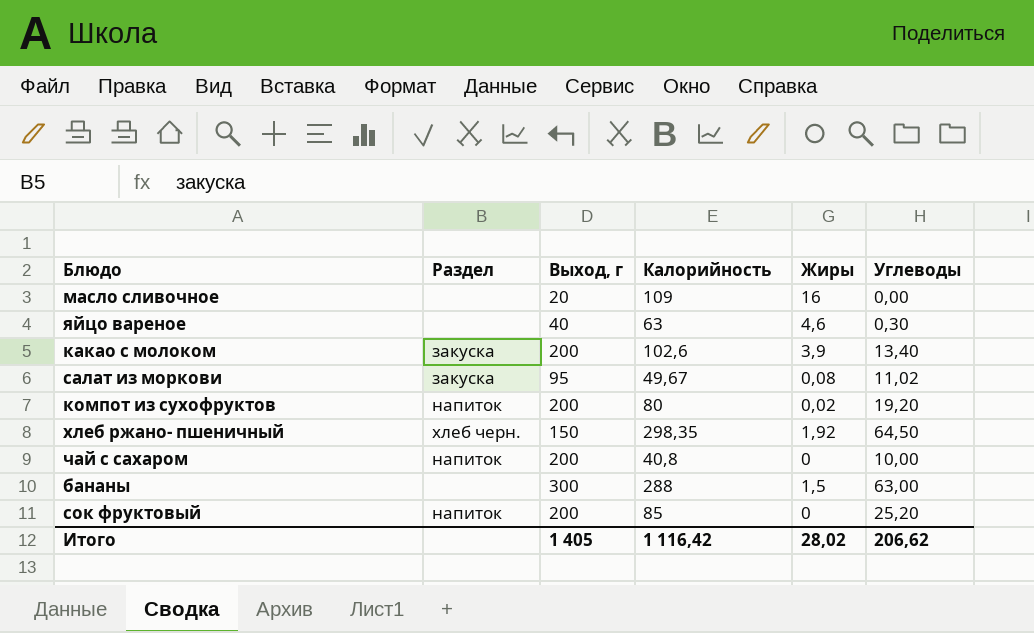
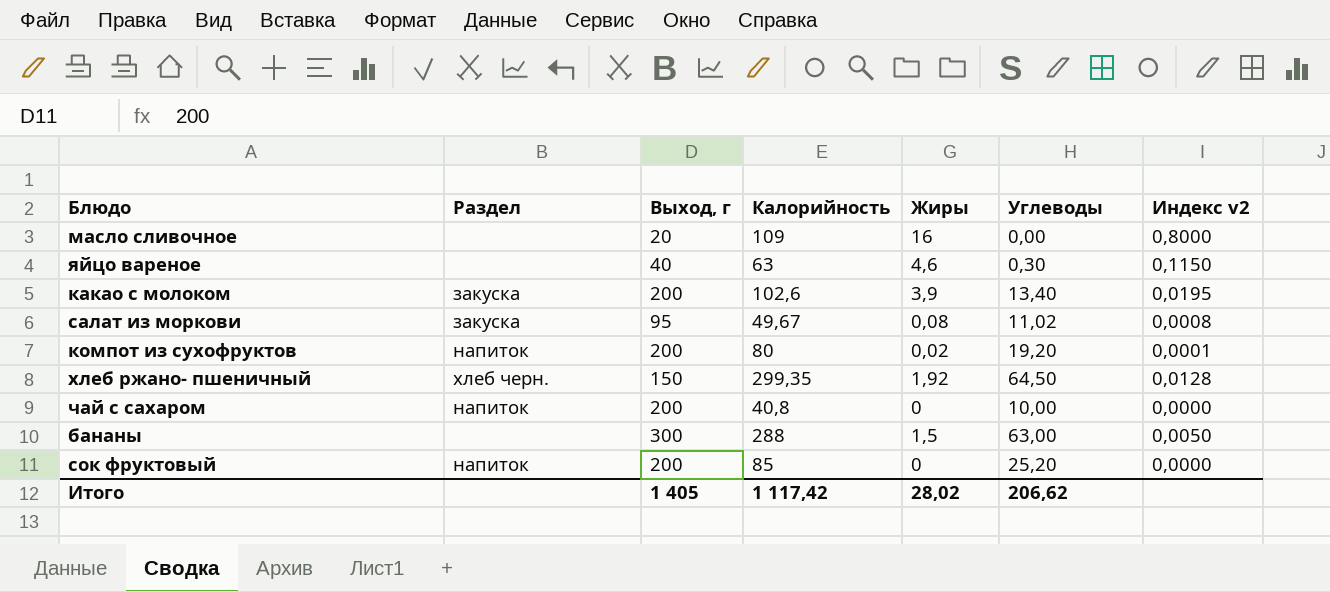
column Индекс v2 | formula: none -> [Жиры] / [Выход, г]
хлеб ржано- пшеничный | Калорийность: 298,35 -> 299,35
Итого | Калорийность: 1 116,42 -> 1 117,42

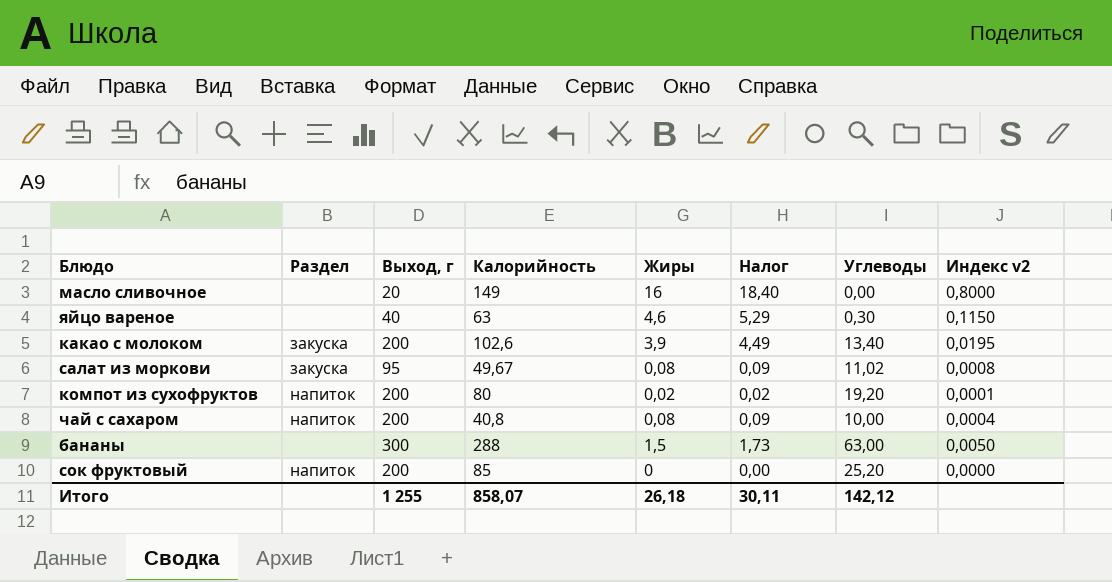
column Налог | formula: none -> [Жиры] * 1,15
row хлеб ржано- пшеничный: хлеб черн. | 150 | 299,35 | 1,92 | 64,50 | 0,0128 -> none
масло сливочное | Калорийность: 109 -> 149
чай с сахаром | Жиры: 0 -> 0,08
чай с сахаром | Индекс v2: 0,0000 -> 0,0004
Итого | Выход, г: 1 405 -> 1 255
Итого | Калорийность: 1 117,42 -> 858,07
Итого | Жиры: 28,02 -> 26,18
Итого | Углеводы: 206,62 -> 142,12

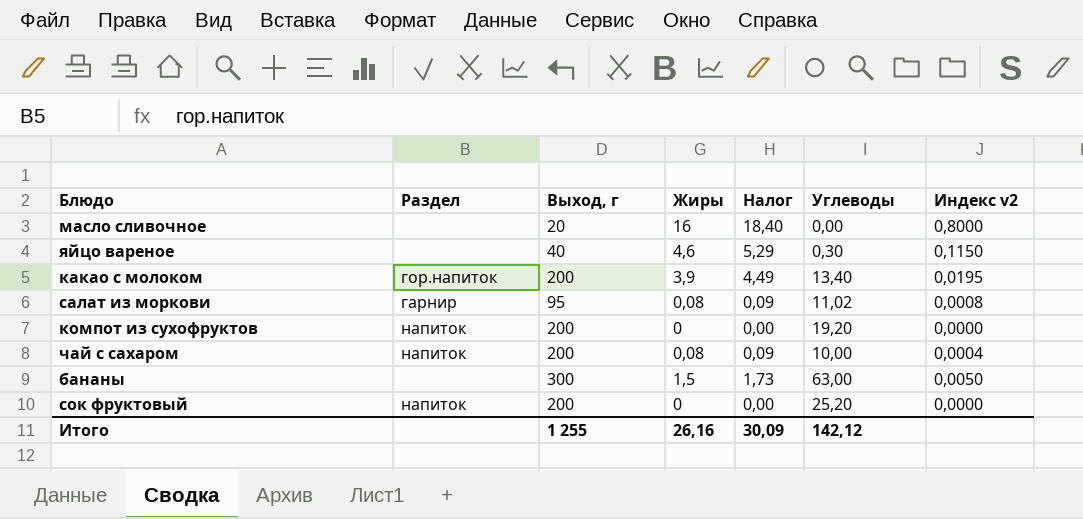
column Калорийность | position: 4 -> none
какао с молоком | Раздел: закуска -> гор.напиток
салат из моркови | Раздел: закуска -> гарнир
компот из сухофруктов | Жиры: 0,02 -> 0
компот из сухофруктов | Налог: 0,02 -> 0,00
компот из сухофруктов | Индекс v2: 0,0001 -> 0,0000
Итого | Жиры: 26,18 -> 26,16
Итого | Налог: 30,11 -> 30,09

